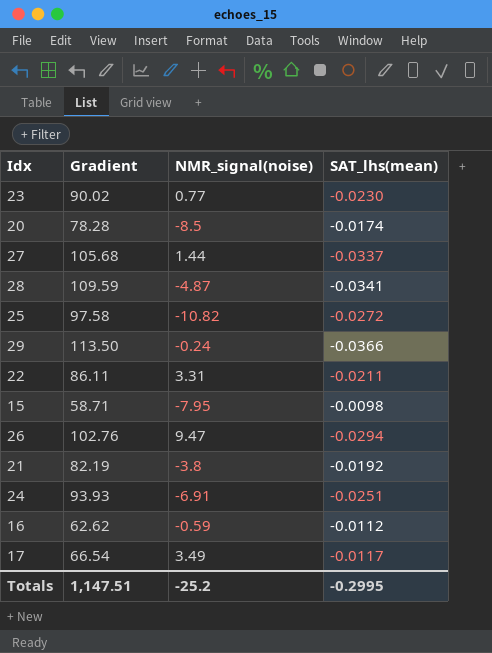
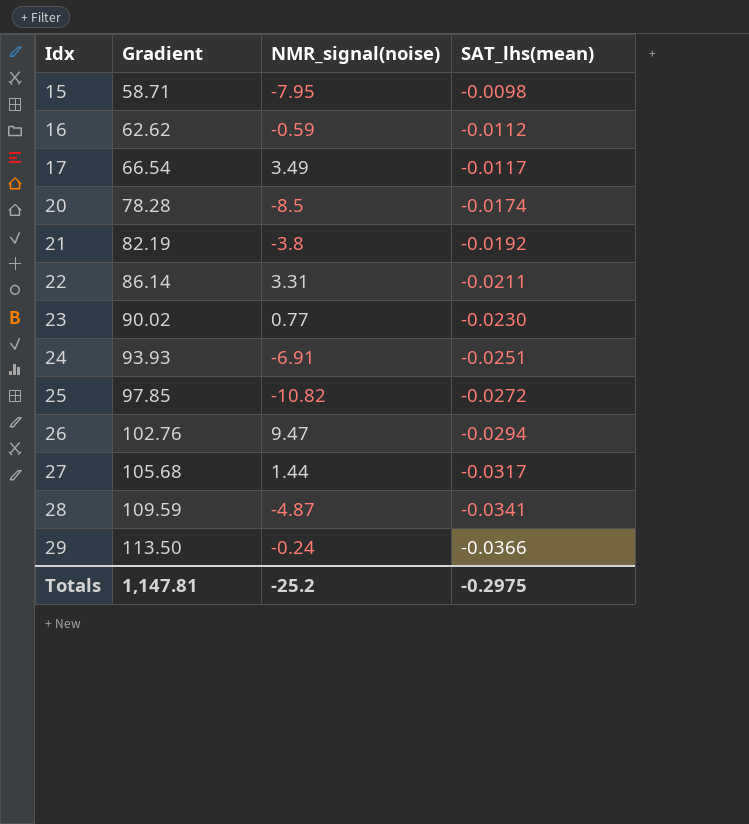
row order: none -> Idx ascending
22 | Gradient: 86.11 -> 86.14
25 | Gradient: 97.58 -> 97.85
27 | SAT_lhs(mean): -0.0337 -> -0.0317
Totals | Gradient: 1,147.51 -> 1,147.81
Totals | SAT_lhs(mean): -0.2995 -> -0.2975

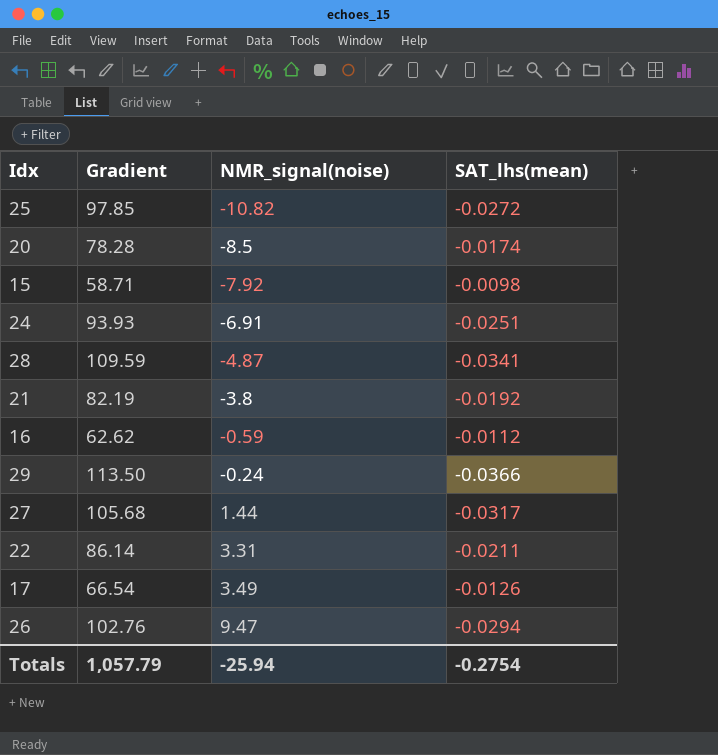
row order: Idx ascending -> NMR_signal(noise) ascending
row 23: 90.02 | 0.77 | -0.0230 -> none
15 | NMR_signal(noise): -7.95 -> -7.92
17 | SAT_lhs(mean): -0.0117 -> -0.0126
Totals | Gradient: 1,147.81 -> 1,057.79
Totals | NMR_signal(noise): -25.2 -> -25.94
Totals | SAT_lhs(mean): -0.2975 -> -0.2754

